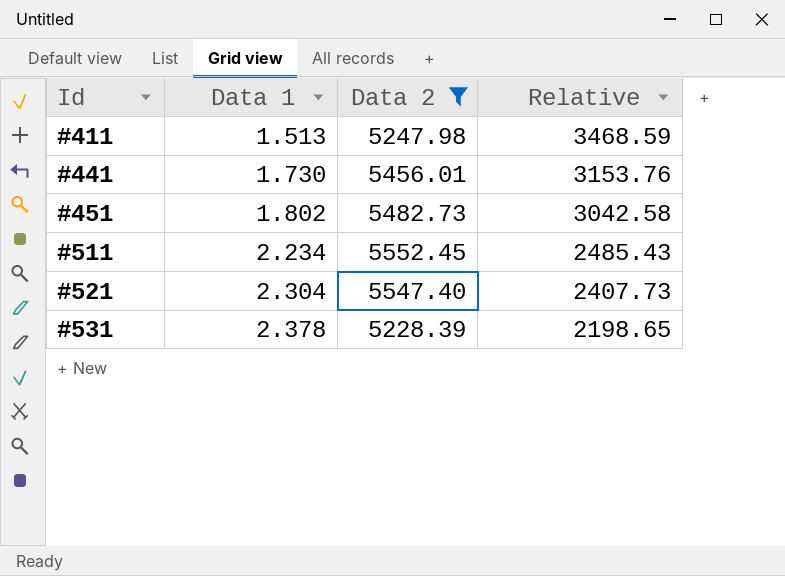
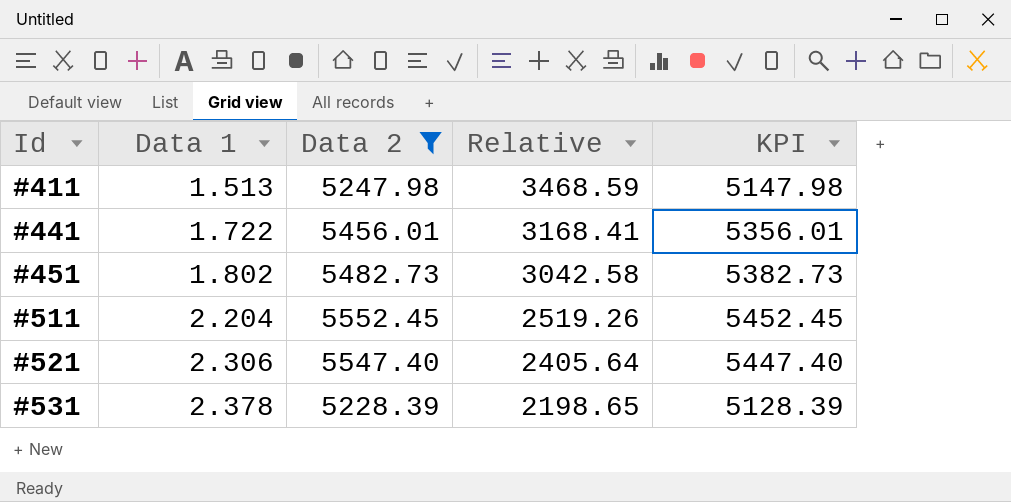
column KPI | formula: none -> [Data 2] - 100
#441 | Data 1: 1.730 -> 1.722
#441 | Relative: 3153.76 -> 3168.41
#511 | Data 1: 2.234 -> 2.204
#511 | Relative: 2485.43 -> 2519.26
#521 | Data 1: 2.304 -> 2.306
#521 | Relative: 2407.73 -> 2405.64

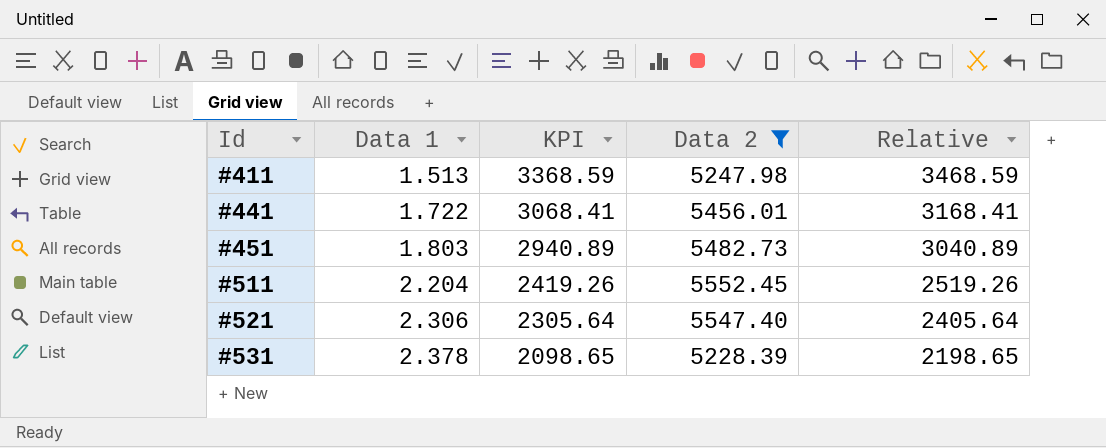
column KPI | formula: [Data 2] - 100 -> [Relative] - 100
column KPI | position: 5 -> 3
#451 | Data 1: 1.802 -> 1.803
#451 | Relative: 3042.58 -> 3040.89

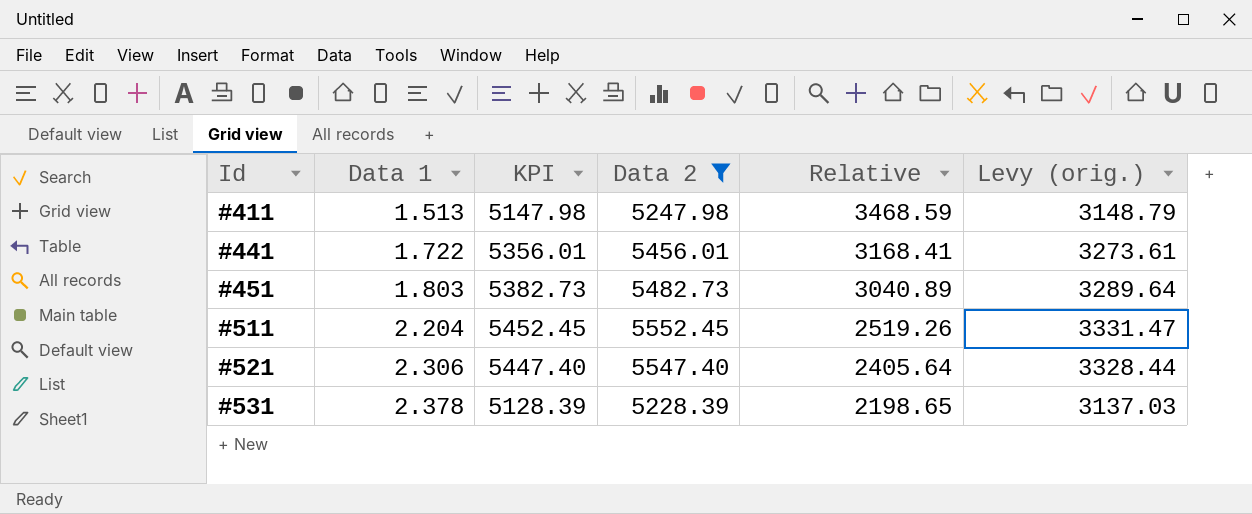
column KPI | formula: [Relative] - 100 -> [Data 2] - 100
column Levy (orig.) | formula: none -> [Data 2] * 0.6

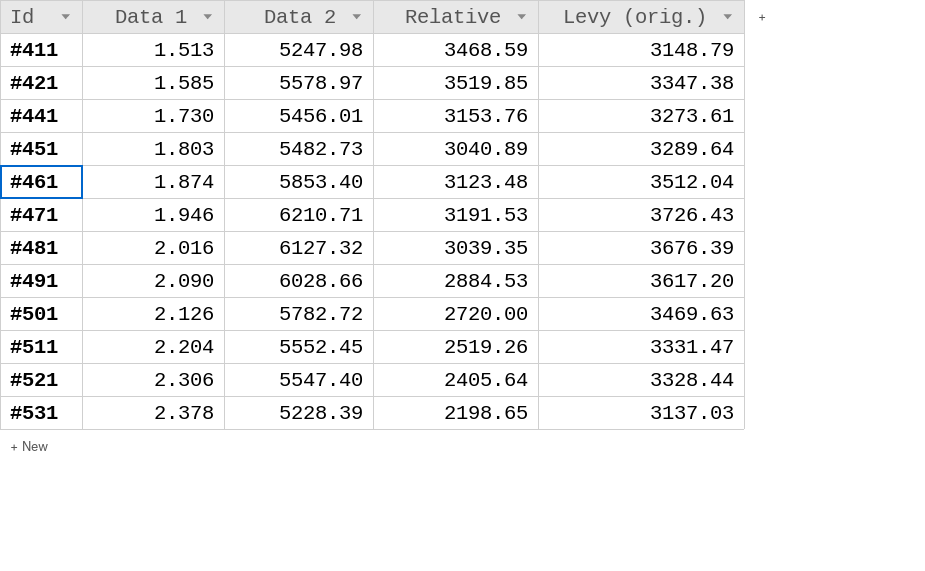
filter: Data 2 <= 5552.45 -> none
column KPI | formula: [Data 2] - 100 -> none
#441 | Data 1: 1.722 -> 1.730
#441 | Relative: 3168.41 -> 3153.76

